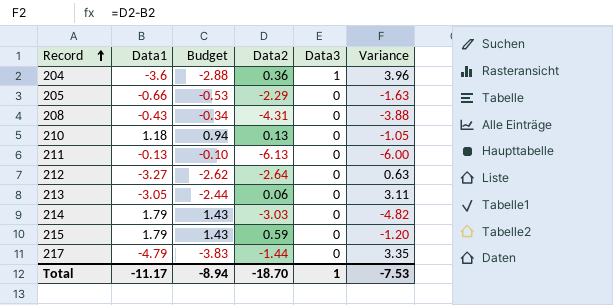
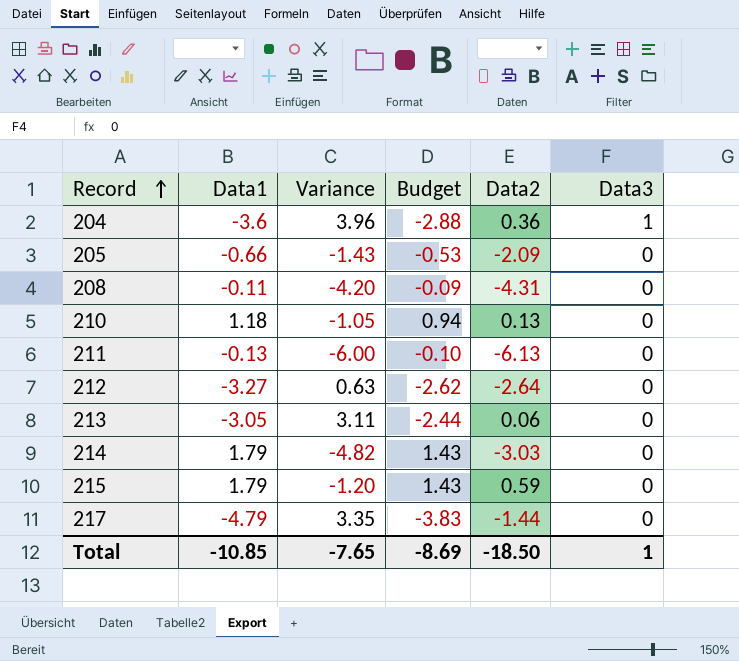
column Variance | position: 6 -> 3
205 | Variance: -1.63 -> -1.43
205 | Data2: -2.29 -> -2.09
208 | Data1: -0.43 -> -0.11
208 | Variance: -3.88 -> -4.20
208 | Budget: -0.34 -> -0.09
Total | Data1: -11.17 -> -10.85
Total | Variance: -7.53 -> -7.65
Total | Budget: -8.94 -> -8.69
Total | Data2: -18.70 -> -18.50

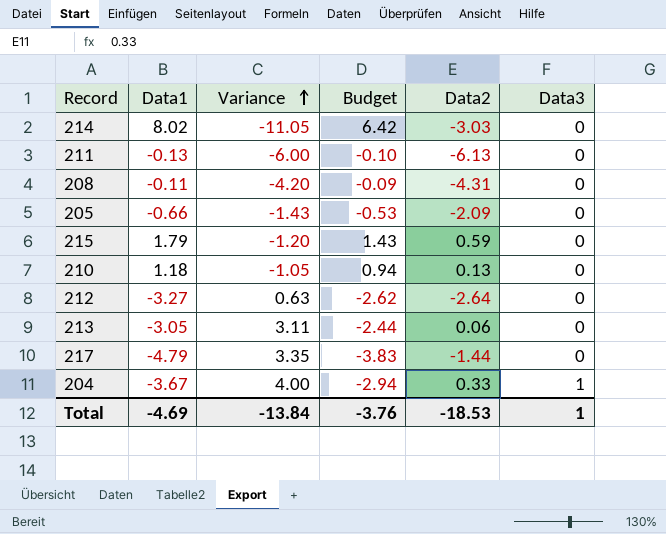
row order: Record ascending -> Variance ascending
214 | Data1: 1.79 -> 8.02
214 | Variance: -4.82 -> -11.05
214 | Budget: 1.43 -> 6.42
204 | Data1: -3.6 -> -3.67
204 | Variance: 3.96 -> 4.00
204 | Budget: -2.88 -> -2.94
204 | Data2: 0.36 -> 0.33
Total | Data1: -10.85 -> -4.69
Total | Variance: -7.65 -> -13.84
Total | Budget: -8.69 -> -3.76
Total | Data2: -18.50 -> -18.53

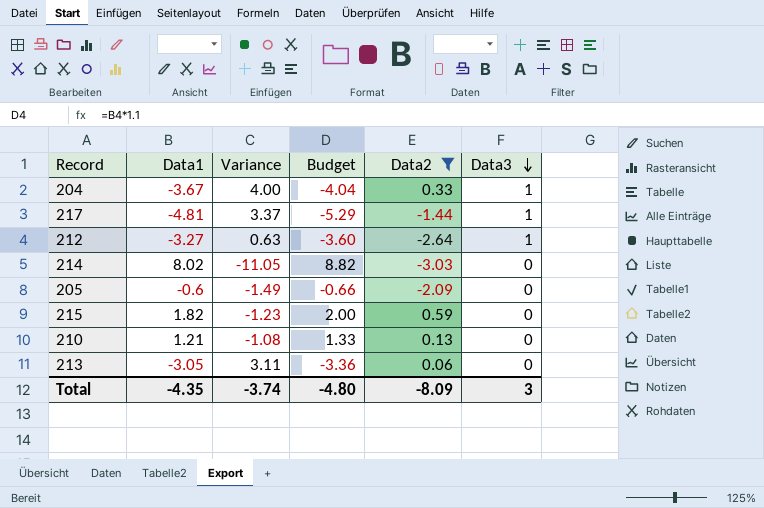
filter: none -> Data2 >= -3.03
row order: Variance ascending -> Data3 descending
column Budget | formula: [Data1] * 0.8 -> [Data1] * 1.1
217 | Data1: -4.79 -> -4.81
217 | Variance: 3.35 -> 3.37
217 | Data3: 0 -> 1
212 | Data3: 0 -> 1
205 | Data1: -0.66 -> -0.6
205 | Variance: -1.43 -> -1.49
215 | Data1: 1.79 -> 1.82
215 | Variance: -1.20 -> -1.23
210 | Data1: 1.18 -> 1.21
210 | Variance: -1.05 -> -1.08
Total | Data1: -4.69 -> -4.35
Total | Variance: -13.84 -> -3.74
Total | Budget: -3.76 -> -4.80
Total | Data2: -18.53 -> -8.09
Total | Data3: 1 -> 3

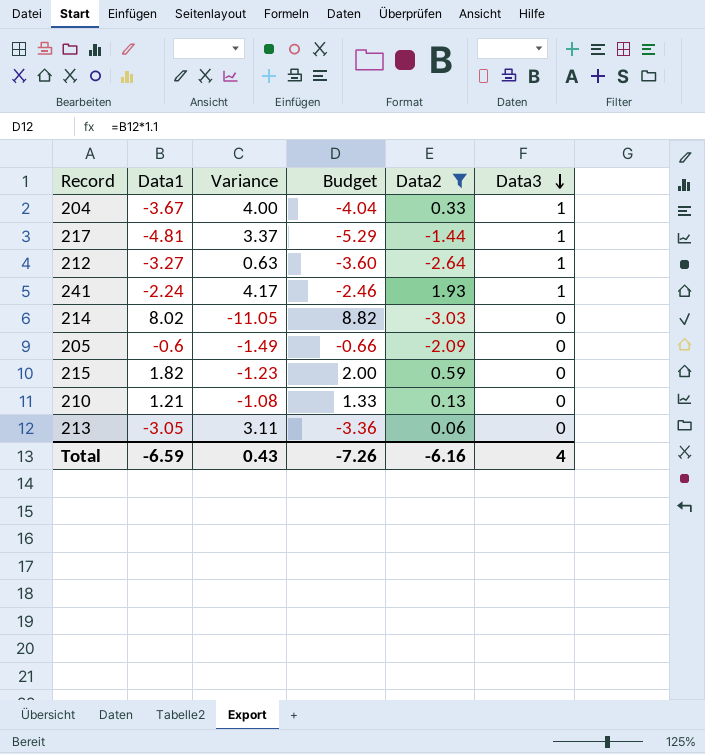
row 241: none -> -2.24 | 4.17 | -2.46 | 1.93 | 1
Total | Data1: -4.35 -> -6.59
Total | Variance: -3.74 -> 0.43
Total | Budget: -4.80 -> -7.26
Total | Data2: -8.09 -> -6.16
Total | Data3: 3 -> 4

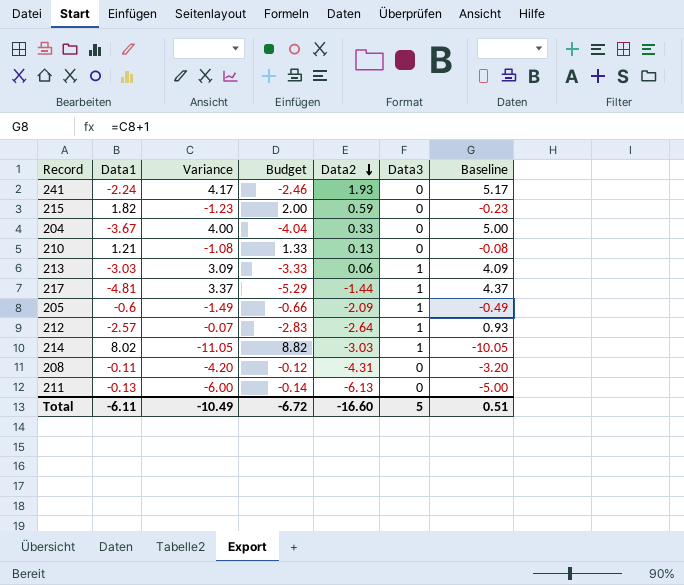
filter: Data2 >= -3.03 -> none
row order: Data3 descending -> Data2 descending
column Baseline | formula: none -> [Variance] + 1
241 | Data3: 1 -> 0
204 | Data3: 1 -> 0
213 | Data1: -3.05 -> -3.03
213 | Variance: 3.11 -> 3.09
213 | Budget: -3.36 -> -3.33
213 | Data3: 0 -> 1
205 | Data3: 0 -> 1
212 | Data1: -3.27 -> -2.57
212 | Variance: 0.63 -> -0.07
212 | Budget: -3.60 -> -2.83
214 | Data3: 0 -> 1
Total | Data1: -6.59 -> -6.11
Total | Variance: 0.43 -> -10.49
Total | Budget: -7.26 -> -6.72
Total | Data2: -6.16 -> -16.60
Total | Data3: 4 -> 5

